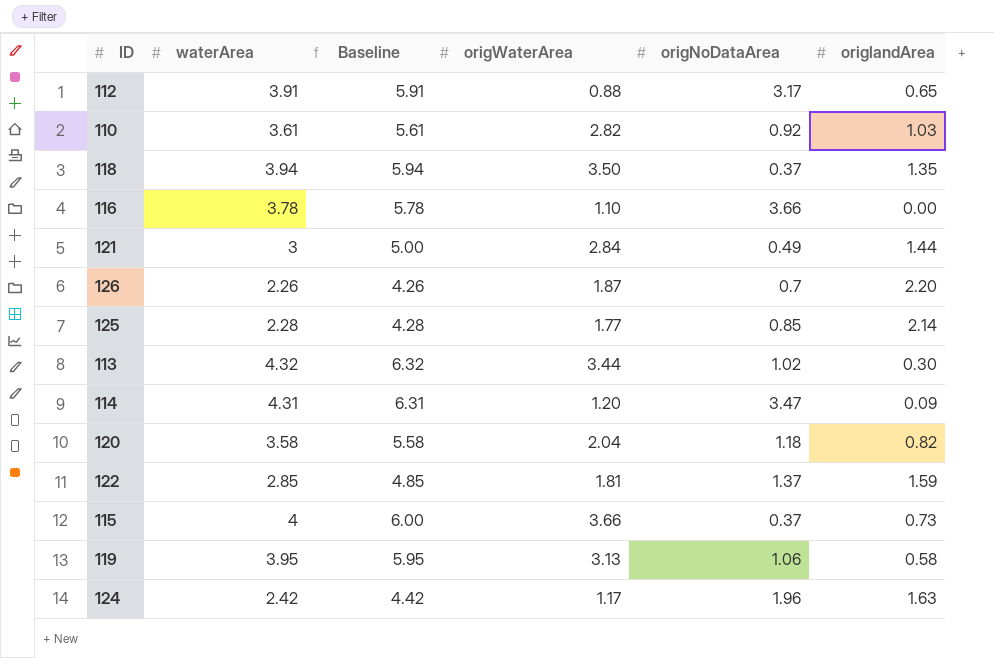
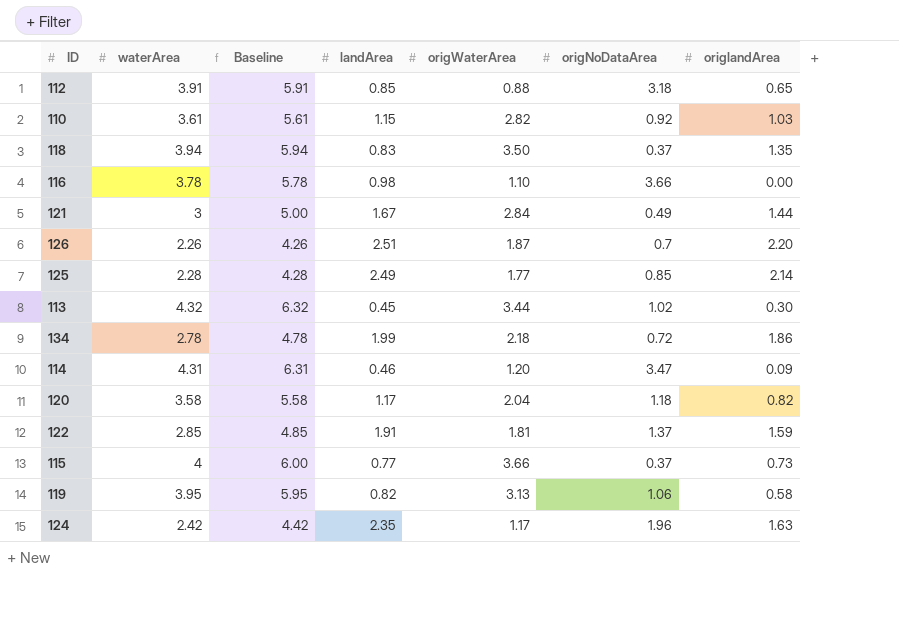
column landArea | position: none -> 4
112 | origNoDataArea: 3.17 -> 3.18
row 134: none -> 2.78 | 4.78 | 1.99 | 2.18 | 0.72 | 1.86

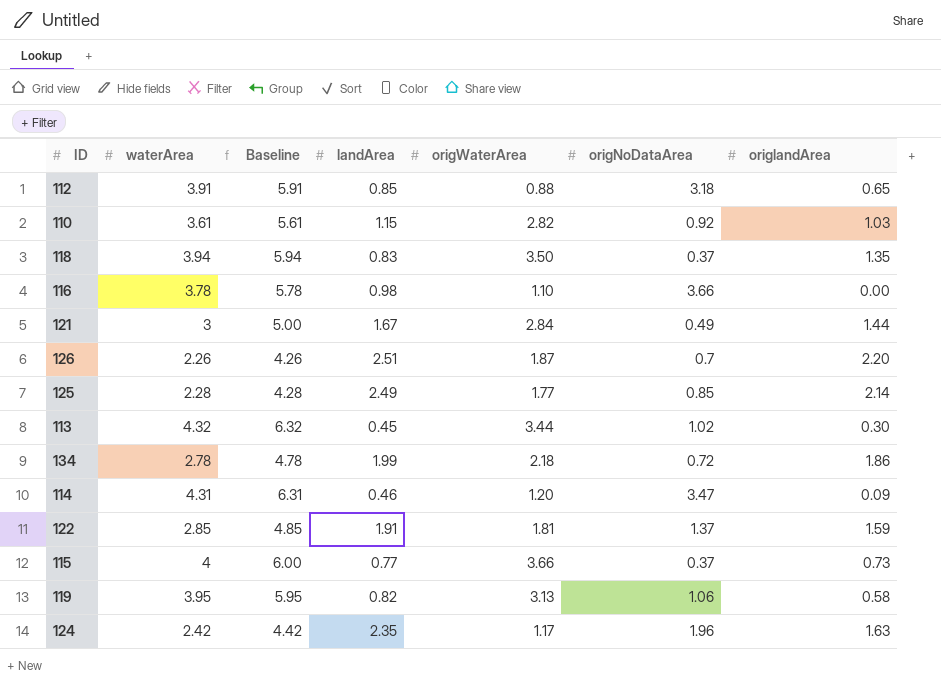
row 120: 3.58 | 5.58 | 1.17 | 2.04 | 1.18 | 0.82 -> none

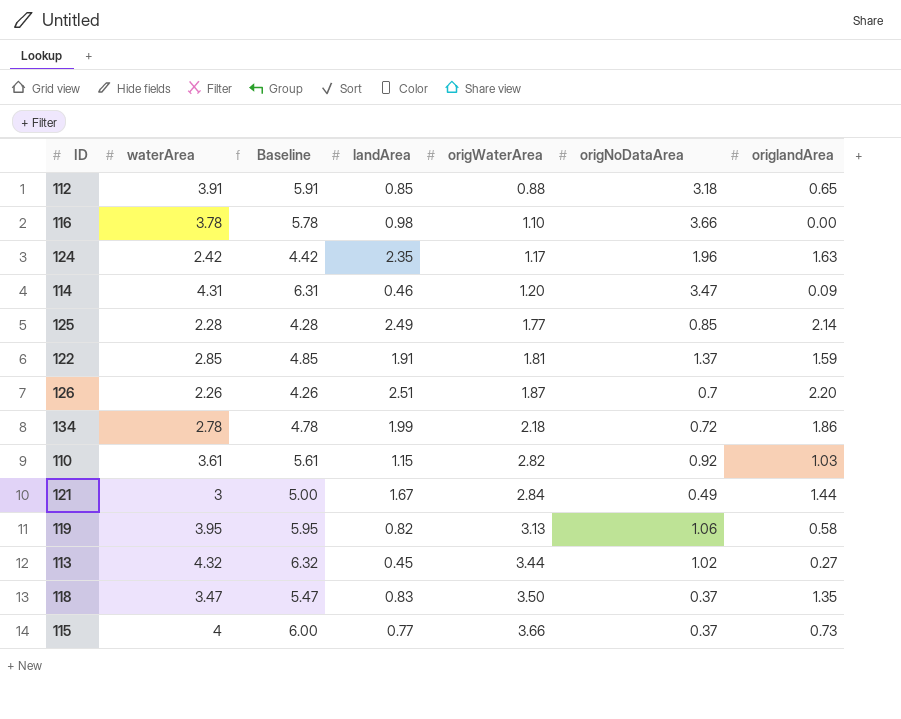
row order: none -> origWaterArea ascending
113 | origlandArea: 0.30 -> 0.27
118 | waterArea: 3.94 -> 3.47
118 | Baseline: 5.94 -> 5.47

